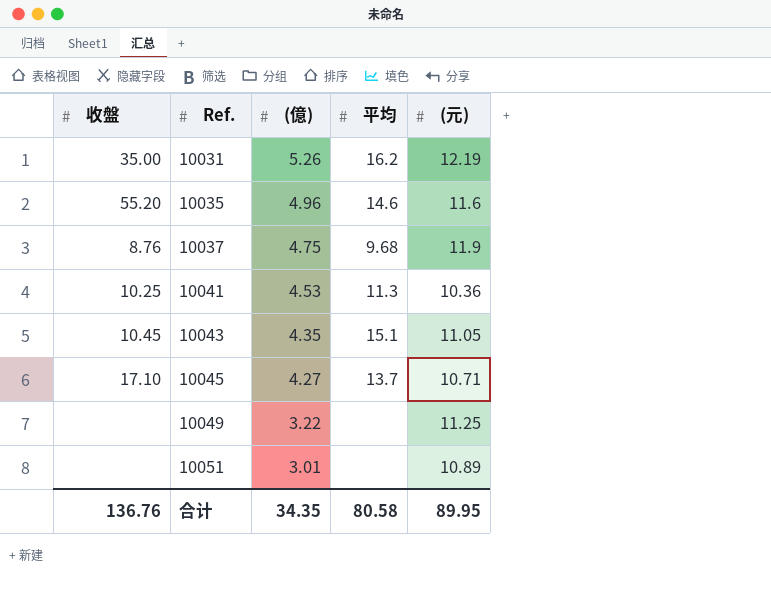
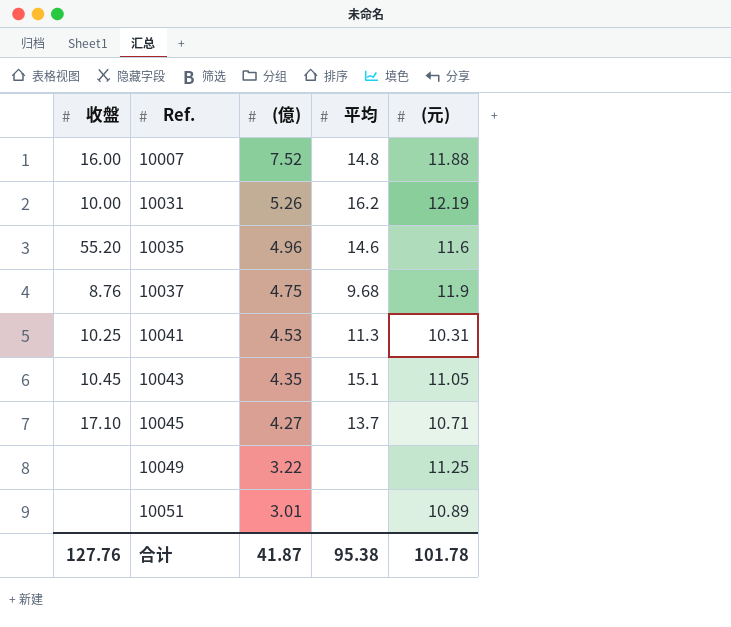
row 10007: none -> 16.00 | 7.52 | 14.8 | 11.88
10031 | 收盤: 35.00 -> 10.00
10041 | (元): 10.36 -> 10.31
合计 | 收盤: 136.76 -> 127.76
合计 | (億): 34.35 -> 41.87
合计 | 平均: 80.58 -> 95.38
合计 | (元): 89.95 -> 101.78

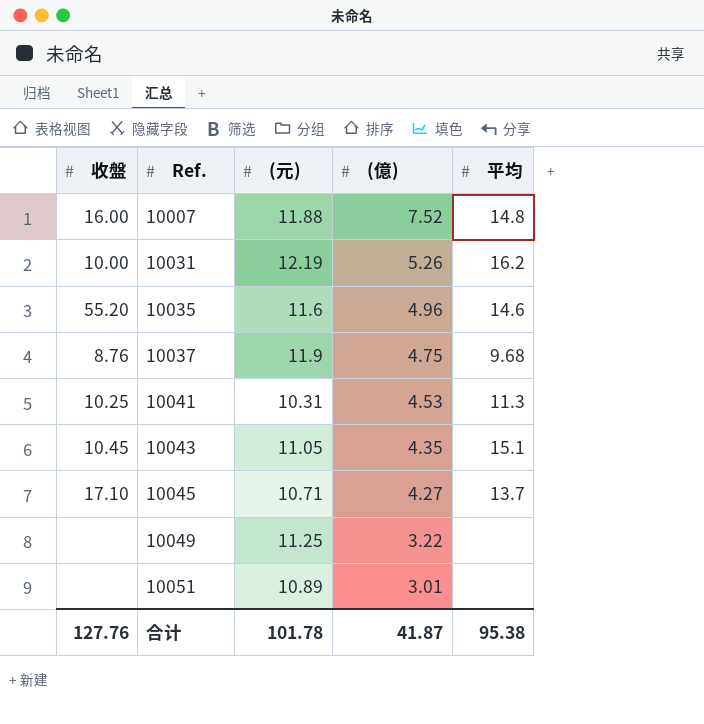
column (元) | position: 5 -> 3

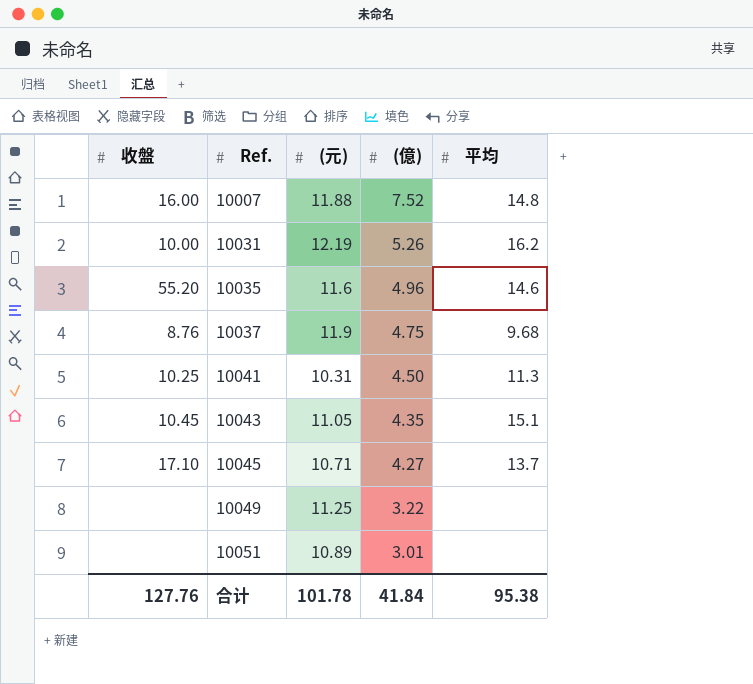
10041 | (億): 4.53 -> 4.50
合计 | (億): 41.87 -> 41.84

